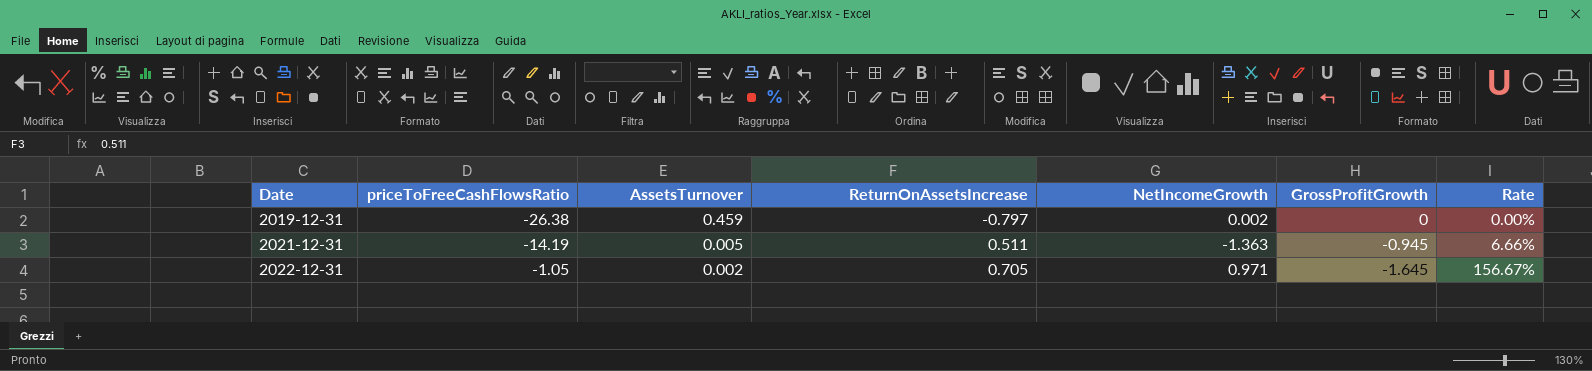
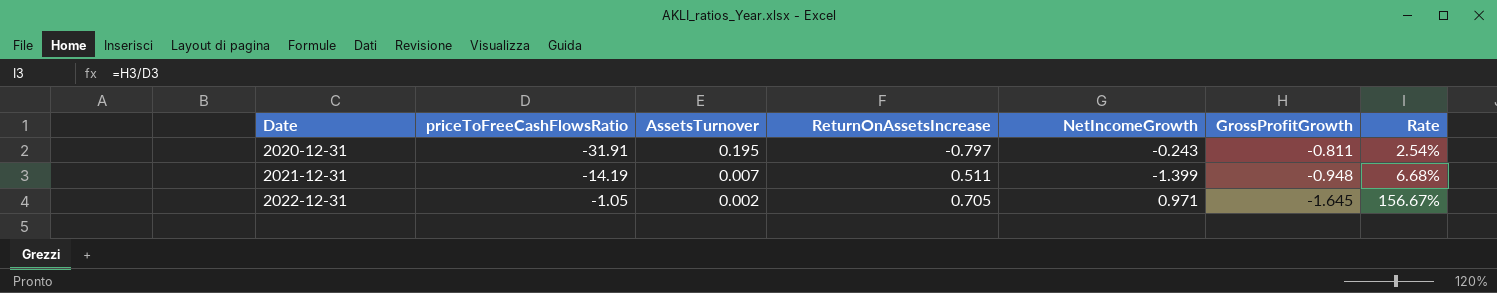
row 2019-12-31: -26.38 | 0.459 | -0.797 | 0.002 | 0 | 0.00% -> none
row 2020-12-31: none -> -31.91 | 0.195 | -0.797 | -0.243 | -0.811 | 2.54%
2021-12-31 | AssetsTurnover: 0.005 -> 0.007
2021-12-31 | NetIncomeGrowth: -1.363 -> -1.399
2021-12-31 | GrossProfitGrowth: -0.945 -> -0.948
2021-12-31 | Rate: 6.66% -> 6.68%

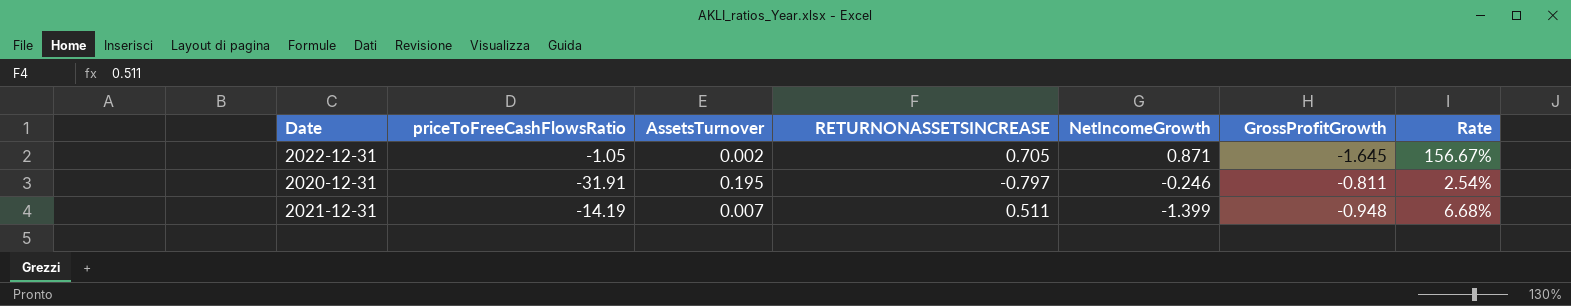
row order: Date ascending -> NetIncomeGrowth descending
column name: ReturnOnAssetsIncrease -> RETURNONASSETSINCREASE
2022-12-31 | NetIncomeGrowth: 0.971 -> 0.871
2020-12-31 | NetIncomeGrowth: -0.243 -> -0.246

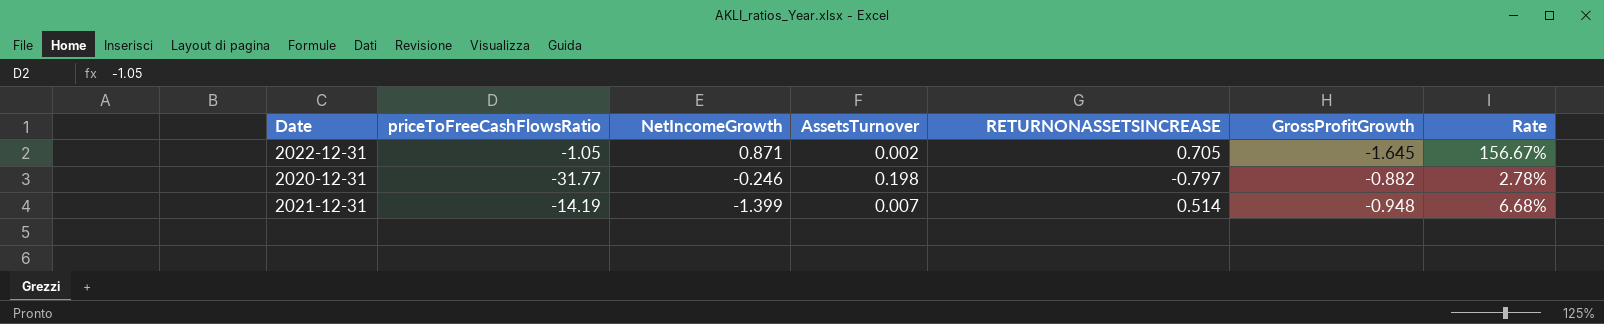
column NetIncomeGrowth | position: 5 -> 3
2020-12-31 | priceToFreeCashFlowsRatio: -31.91 -> -31.77
2020-12-31 | AssetsTurnover: 0.195 -> 0.198
2020-12-31 | GrossProfitGrowth: -0.811 -> -0.882
2020-12-31 | Rate: 2.54% -> 2.78%
2021-12-31 | RETURNONASSETSINCREASE: 0.511 -> 0.514

